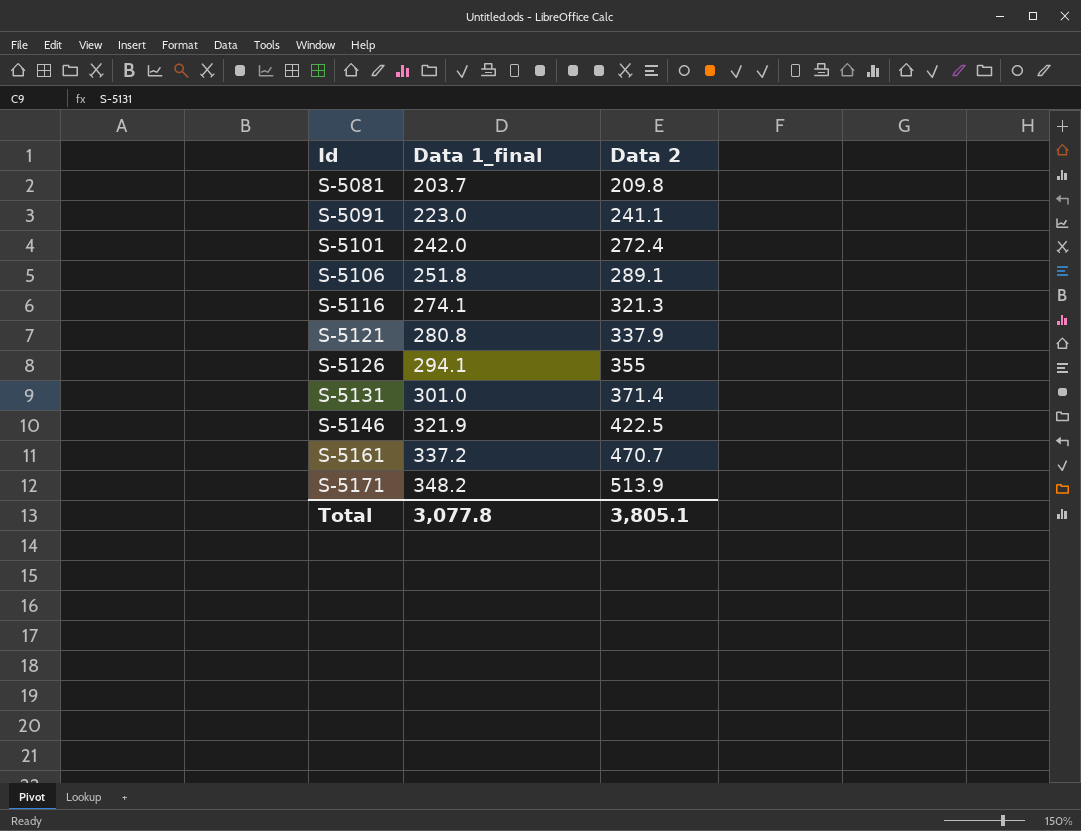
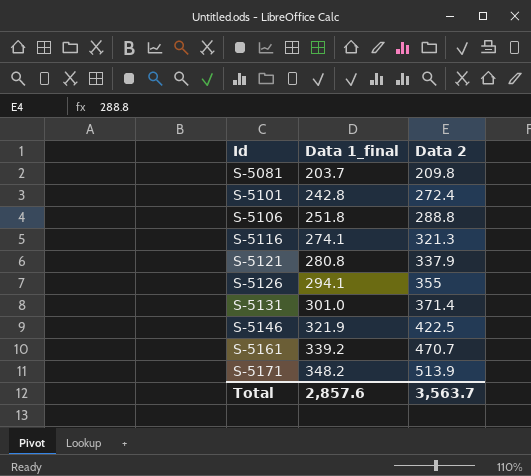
row S-5091: 223.0 | 241.1 -> none
S-5101 | Data 1_final: 242.0 -> 242.8
S-5106 | Data 2: 289.1 -> 288.8
S-5161 | Data 1_final: 337.2 -> 339.2
Total | Data 1_final: 3,077.8 -> 2,857.6
Total | Data 2: 3,805.1 -> 3,563.7

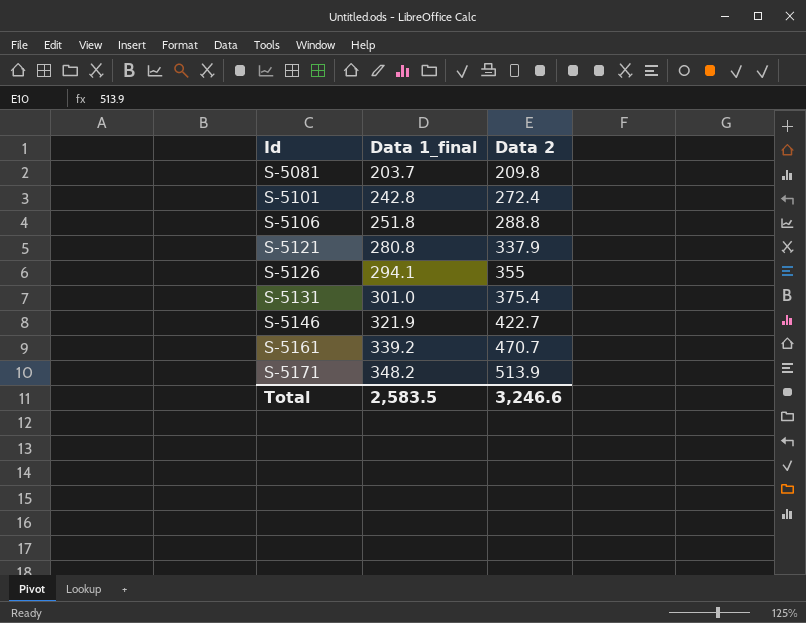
row S-5116: 274.1 | 321.3 -> none
S-5131 | Data 2: 371.4 -> 375.4
S-5146 | Data 2: 422.5 -> 422.7
Total | Data 1_final: 2,857.6 -> 2,583.5
Total | Data 2: 3,563.7 -> 3,246.6

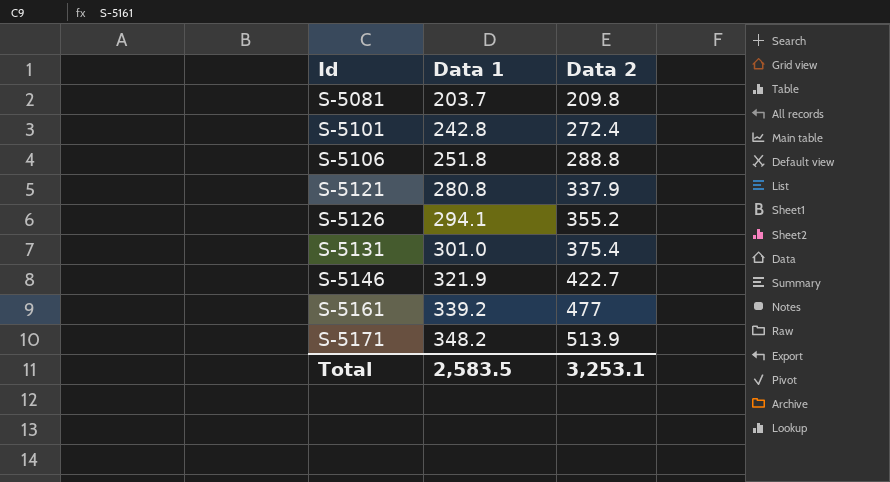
column name: Data 1_final -> Data 1
S-5126 | Data 2: 355 -> 355.2
S-5161 | Data 2: 470.7 -> 477
Total | Data 2: 3,246.6 -> 3,253.1

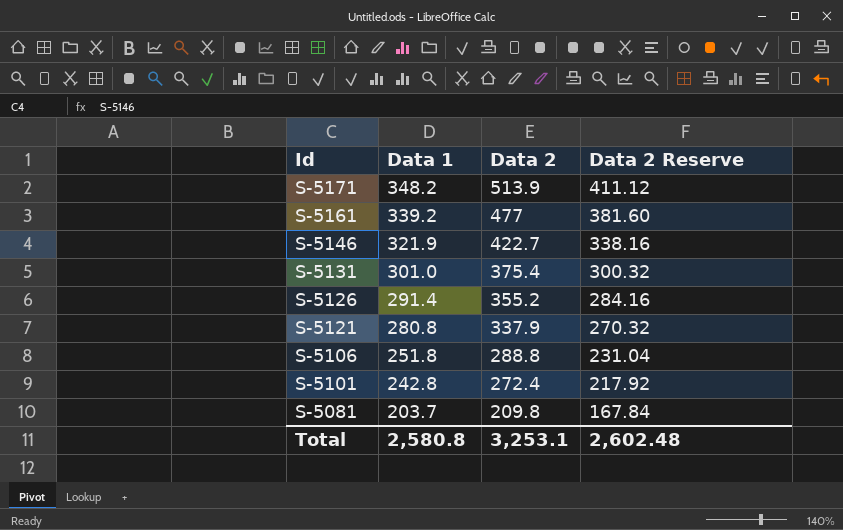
row order: Id ascending -> Id descending
column Data 2 Reserve | formula: none -> [Data 2] * 0.8
S-5126 | Data 1: 294.1 -> 291.4
Total | Data 1: 2,583.5 -> 2,580.8

